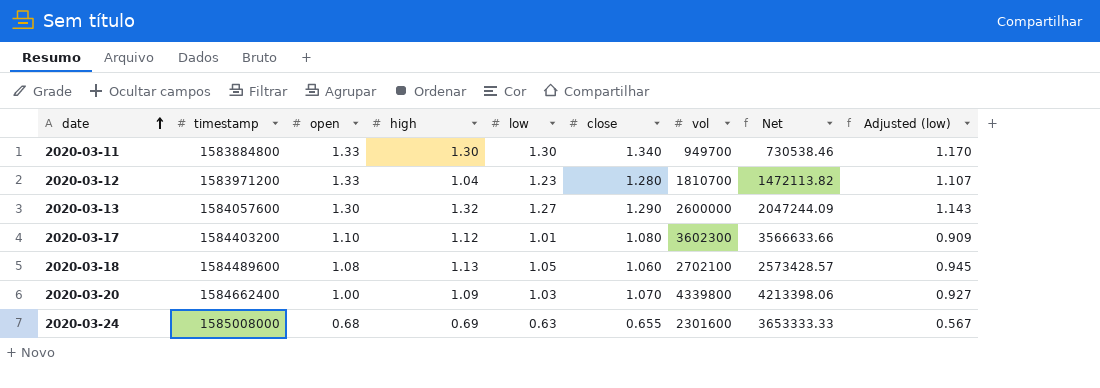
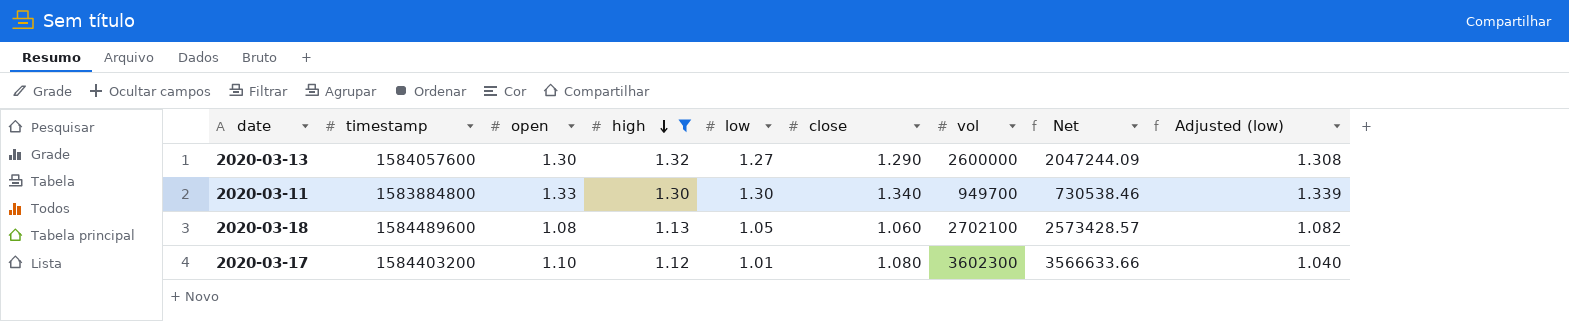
filter: none -> high >= 1.12
row order: date ascending -> high descending
column Adjusted (low) | formula: [low] * 0.9 -> [low] * 1.03

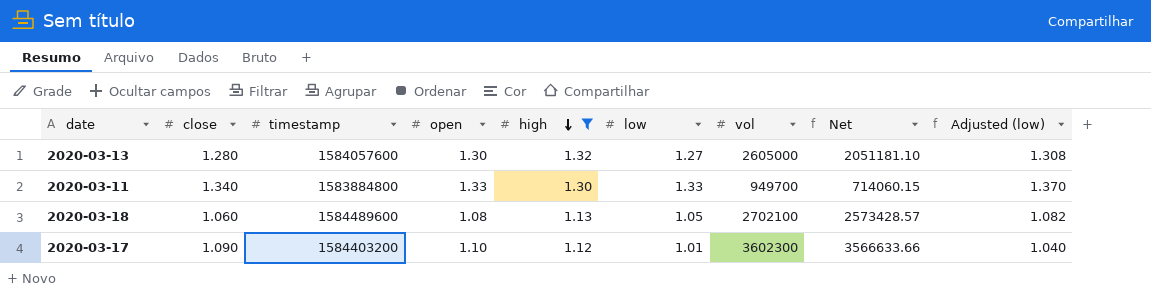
column close | position: 6 -> 2
2020-03-13 | close: 1.290 -> 1.280
2020-03-13 | vol: 2600000 -> 2605000
2020-03-13 | Net: 2047244.09 -> 2051181.10
2020-03-11 | low: 1.30 -> 1.33
2020-03-11 | Net: 730538.46 -> 714060.15
2020-03-11 | Adjusted (low): 1.339 -> 1.370
2020-03-17 | close: 1.080 -> 1.090

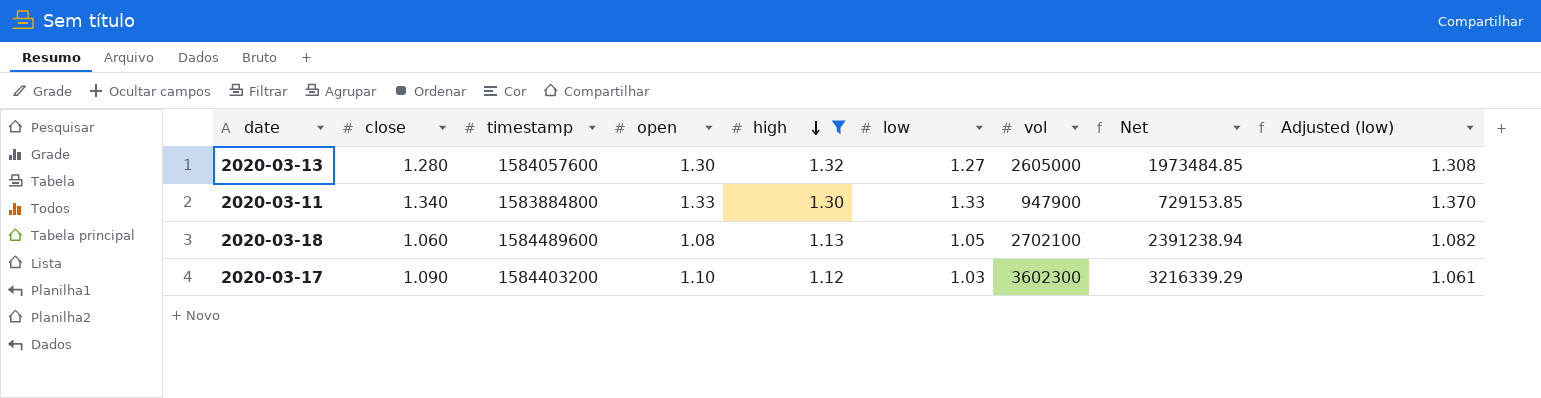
column Net | formula: [vol] / [low] -> [vol] / [high]
2020-03-11 | vol: 949700 -> 947900
2020-03-17 | low: 1.01 -> 1.03
2020-03-17 | Adjusted (low): 1.040 -> 1.061

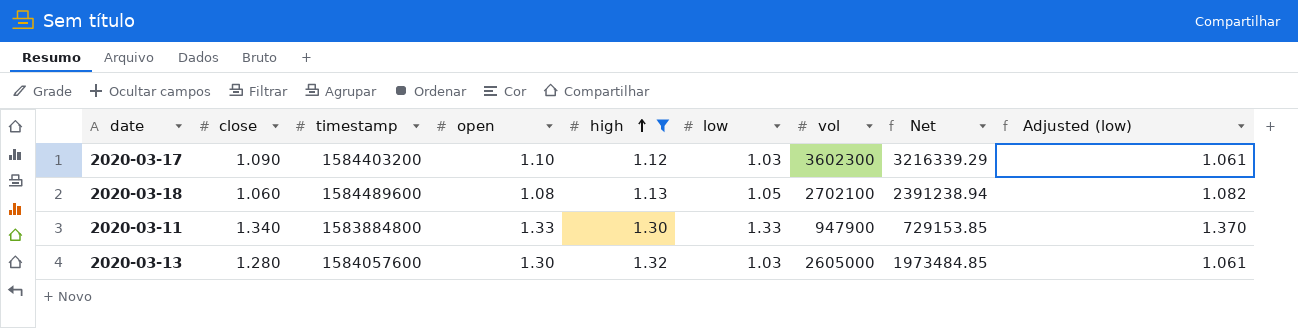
row order: high descending -> high ascending
2020-03-13 | low: 1.27 -> 1.03
2020-03-13 | Adjusted (low): 1.308 -> 1.061

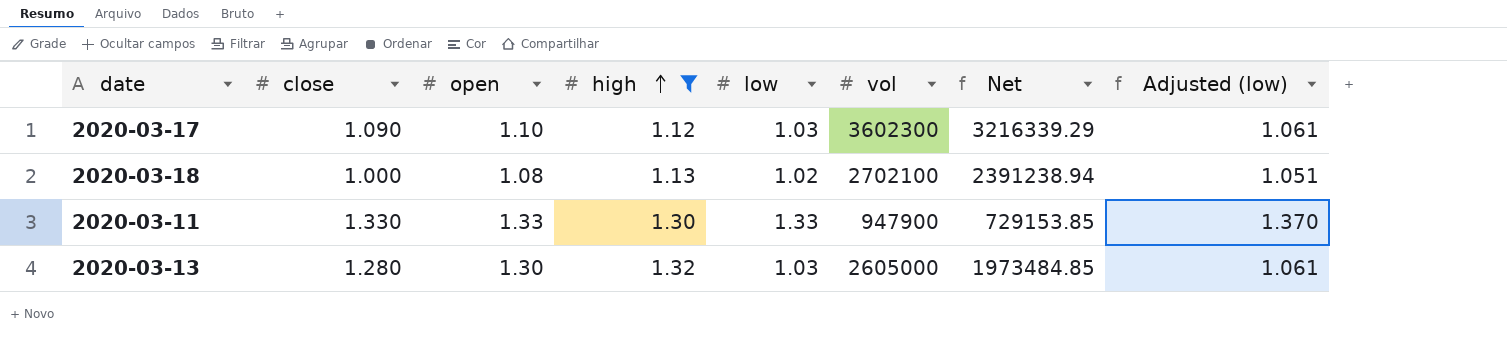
column timestamp | position: 3 -> none
2020-03-18 | close: 1.060 -> 1.000
2020-03-18 | low: 1.05 -> 1.02
2020-03-18 | Adjusted (low): 1.082 -> 1.051
2020-03-11 | close: 1.340 -> 1.330

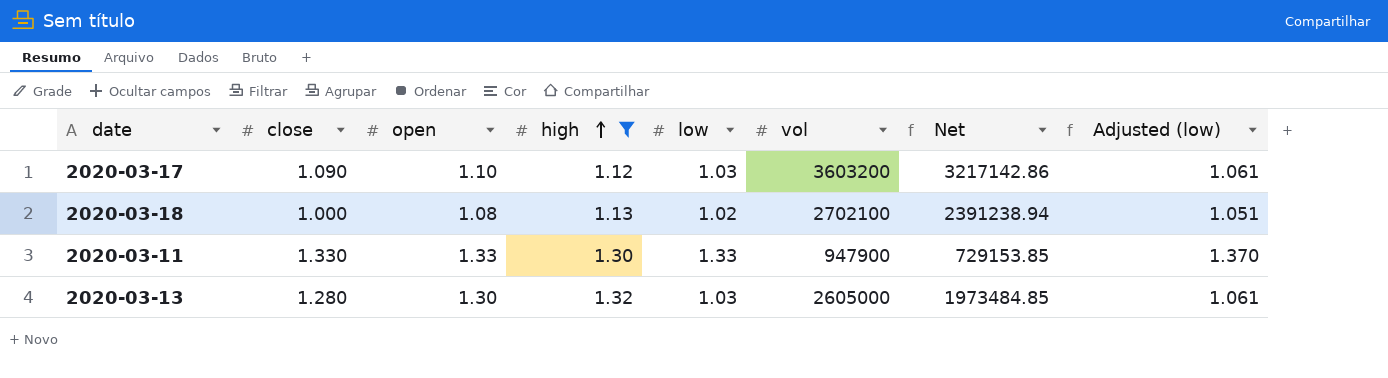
2020-03-17 | vol: 3602300 -> 3603200
2020-03-17 | Net: 3216339.29 -> 3217142.86

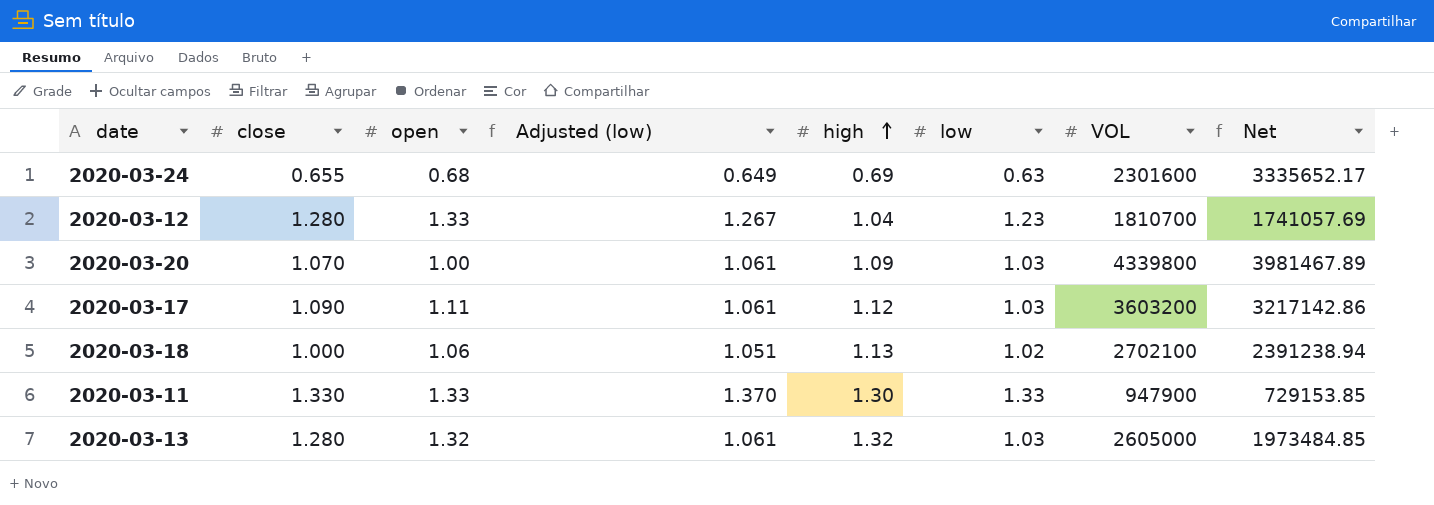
filter: high >= 1.12 -> none
column Adjusted (low) | position: 8 -> 4
column name: vol -> VOL
2020-03-17 | open: 1.10 -> 1.11
2020-03-18 | open: 1.08 -> 1.06
2020-03-13 | open: 1.30 -> 1.32

